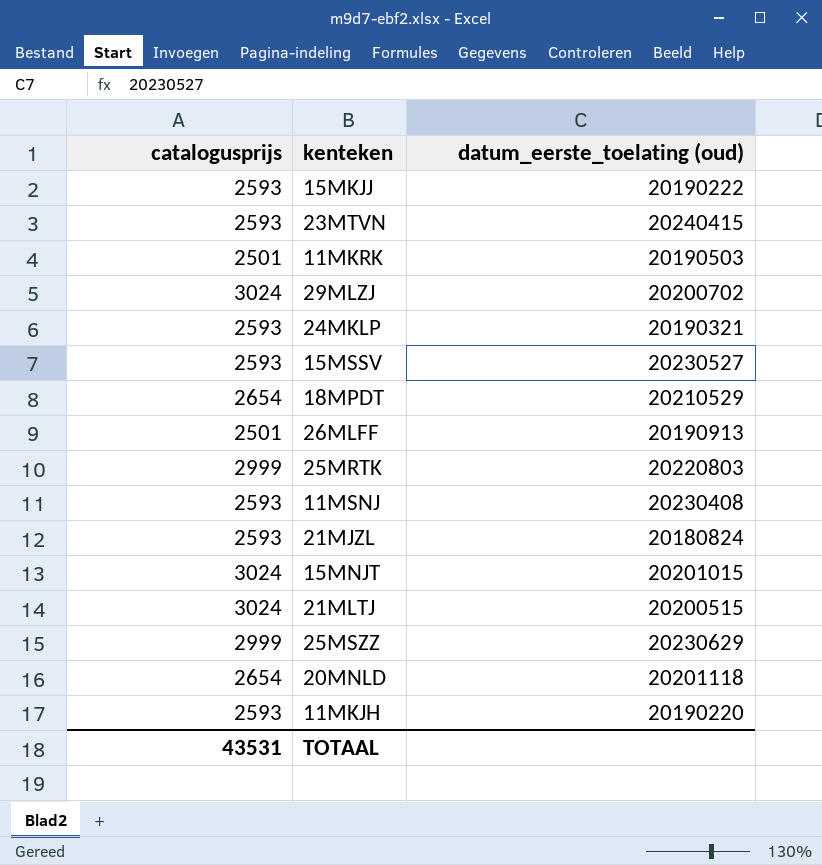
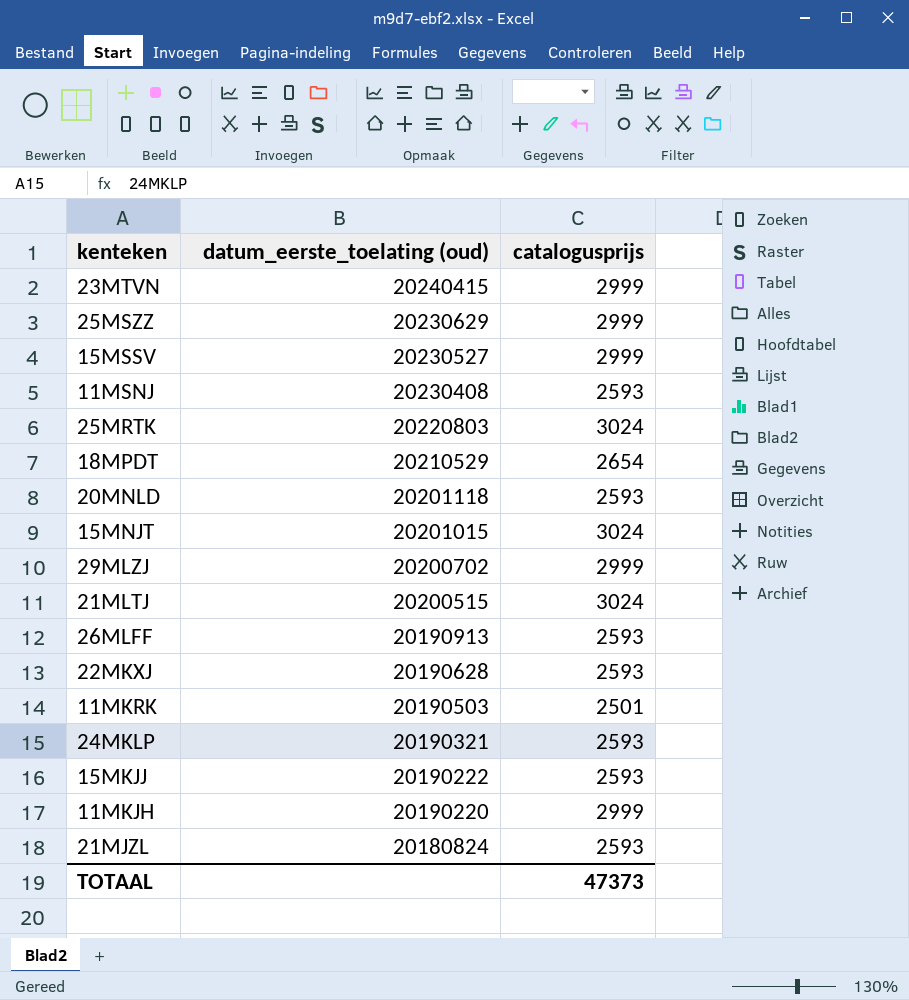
row order: none -> datum_eerste_toelating (oud) descending
column catalogusprijs | position: 1 -> 3
23MTVN | catalogusprijs: 2593 -> 2999
15MSSV | catalogusprijs: 2593 -> 2999
25MRTK | catalogusprijs: 2999 -> 3024
20MNLD | catalogusprijs: 2654 -> 2593
29MLZJ | catalogusprijs: 3024 -> 2999
26MLFF | catalogusprijs: 2501 -> 2593
row 22MKXJ: none -> 20190628 | 2593
11MKJH | catalogusprijs: 2593 -> 2999
TOTAAL | catalogusprijs: 43531 -> 47373

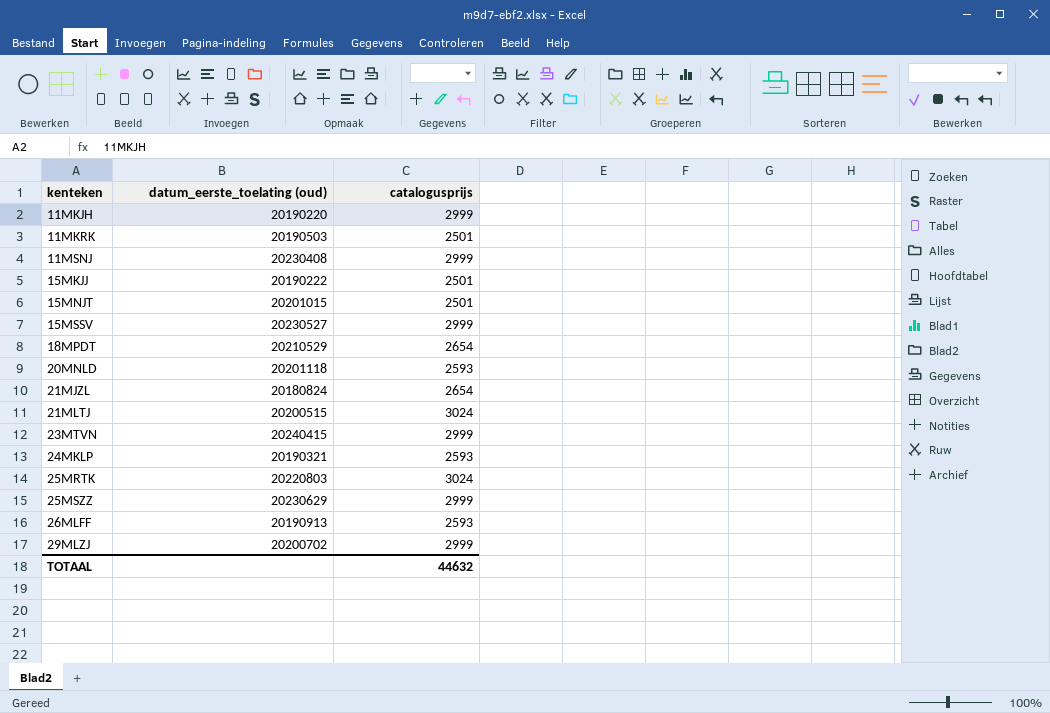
row order: datum_eerste_toelating (oud) descending -> kenteken ascending
row 22MKXJ: 20190628 | 2593 -> none
11MSNJ | catalogusprijs: 2593 -> 2999
15MKJJ | catalogusprijs: 2593 -> 2501
15MNJT | catalogusprijs: 3024 -> 2501
21MJZL | catalogusprijs: 2593 -> 2654
TOTAAL | catalogusprijs: 47373 -> 44632

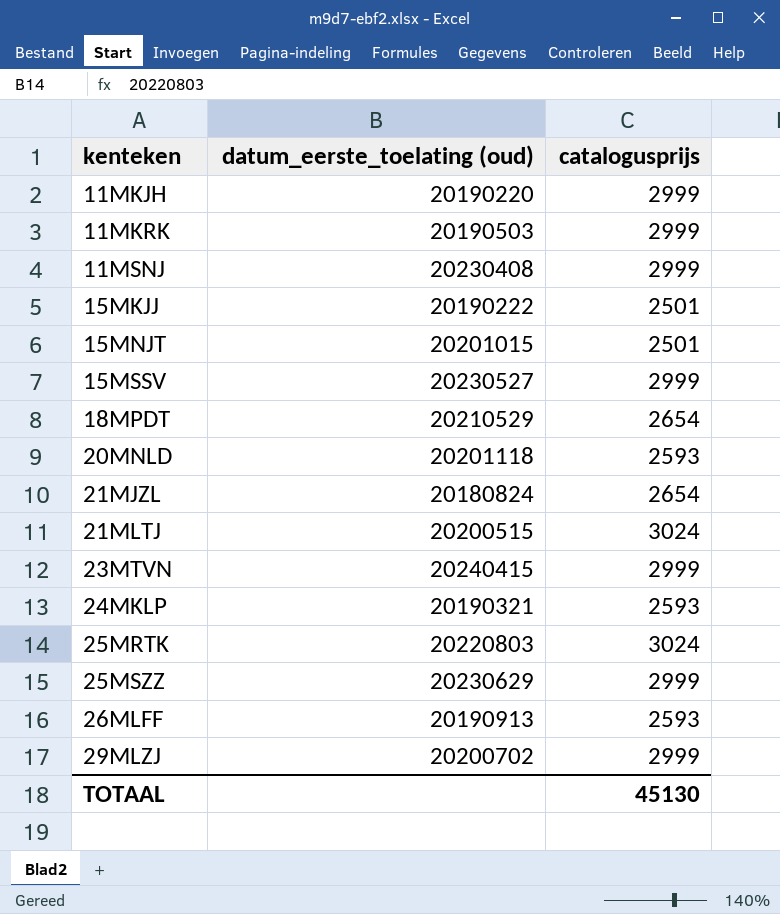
11MKRK | catalogusprijs: 2501 -> 2999
TOTAAL | catalogusprijs: 44632 -> 45130

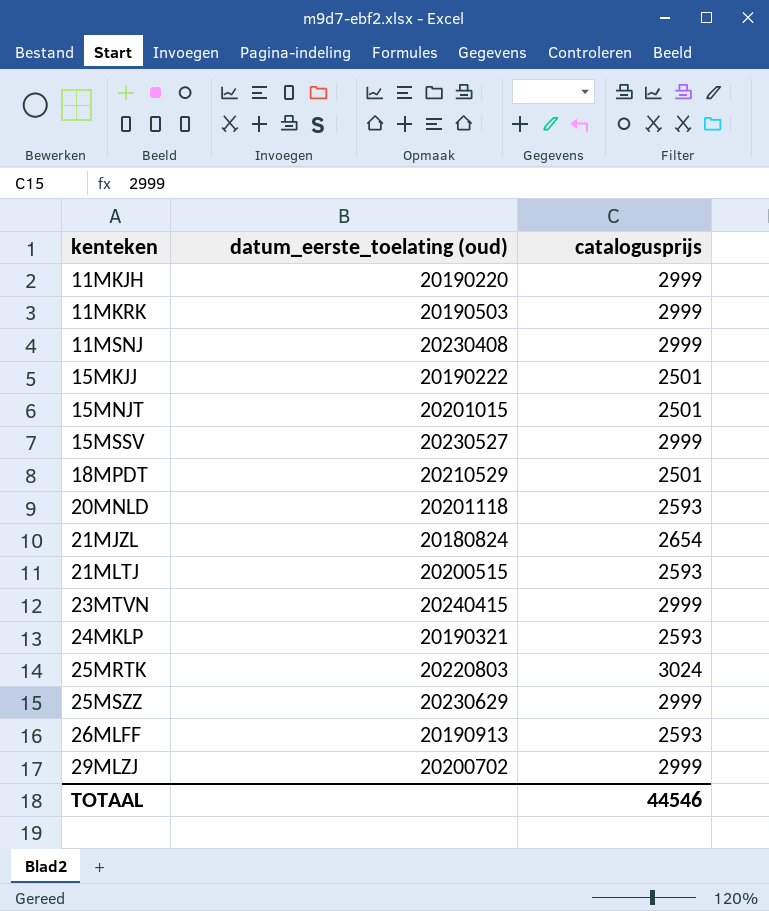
18MPDT | catalogusprijs: 2654 -> 2501
21MLTJ | catalogusprijs: 3024 -> 2593
TOTAAL | catalogusprijs: 45130 -> 44546

